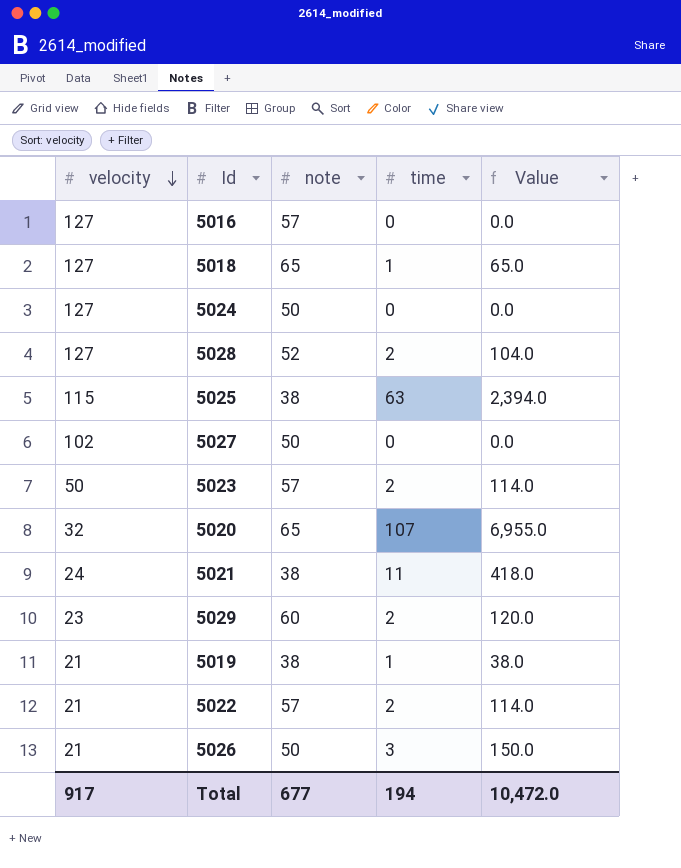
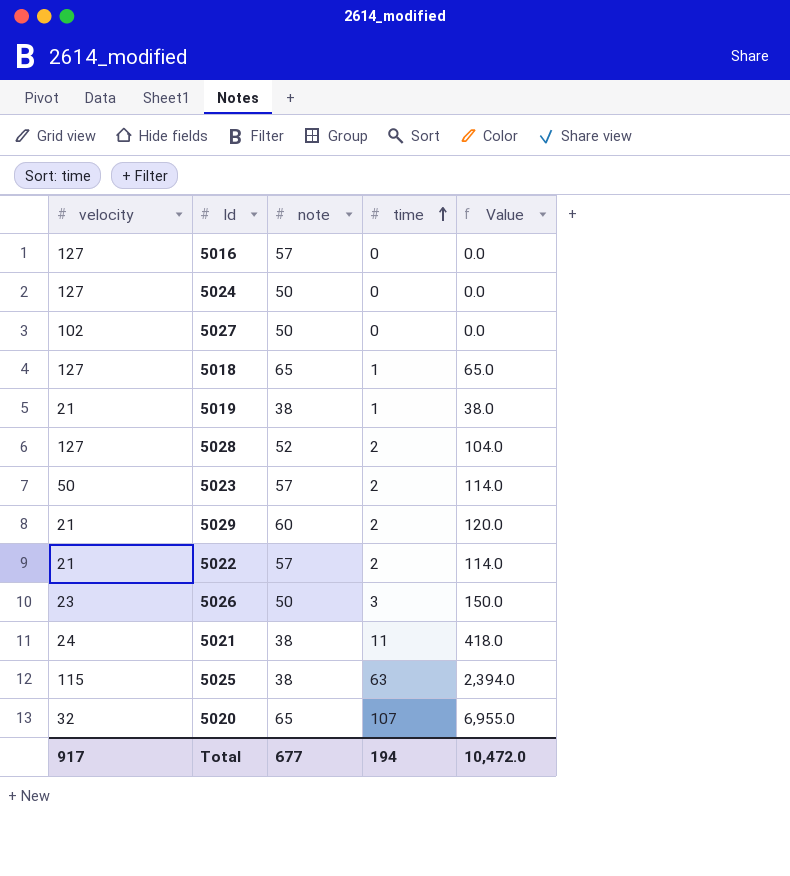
row order: velocity descending -> time ascending
5029 | velocity: 23 -> 21
5026 | velocity: 21 -> 23

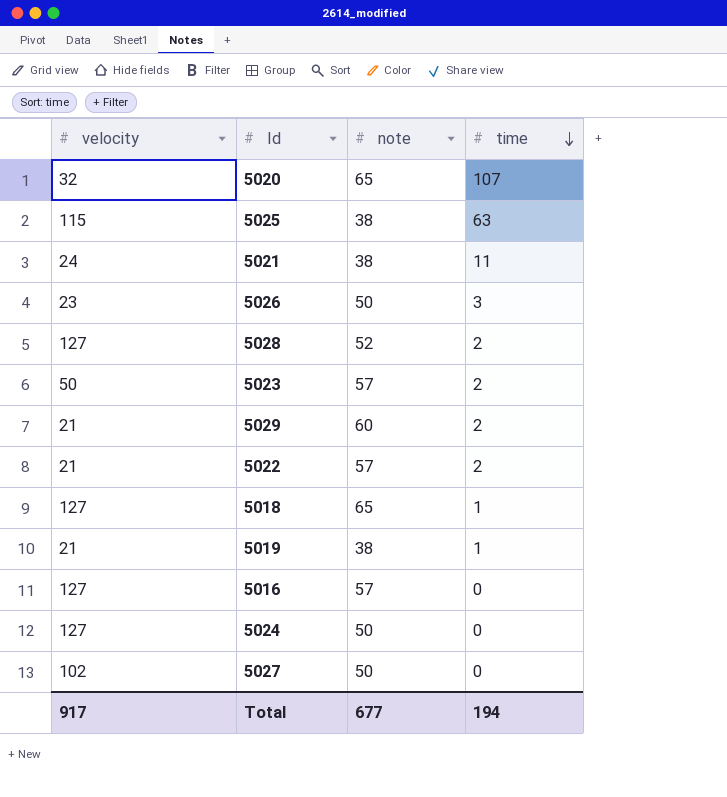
row order: time ascending -> time descending
column Value | formula: [note] * [time] -> none

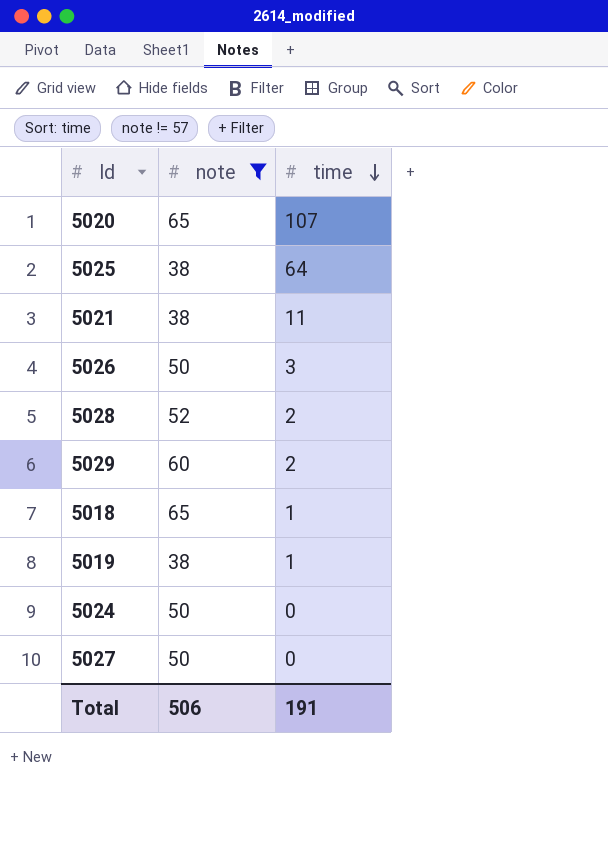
filter: none -> note != 57
column velocity | position: 1 -> none
5025 | time: 63 -> 64
Total | note: 677 -> 506
Total | time: 194 -> 191

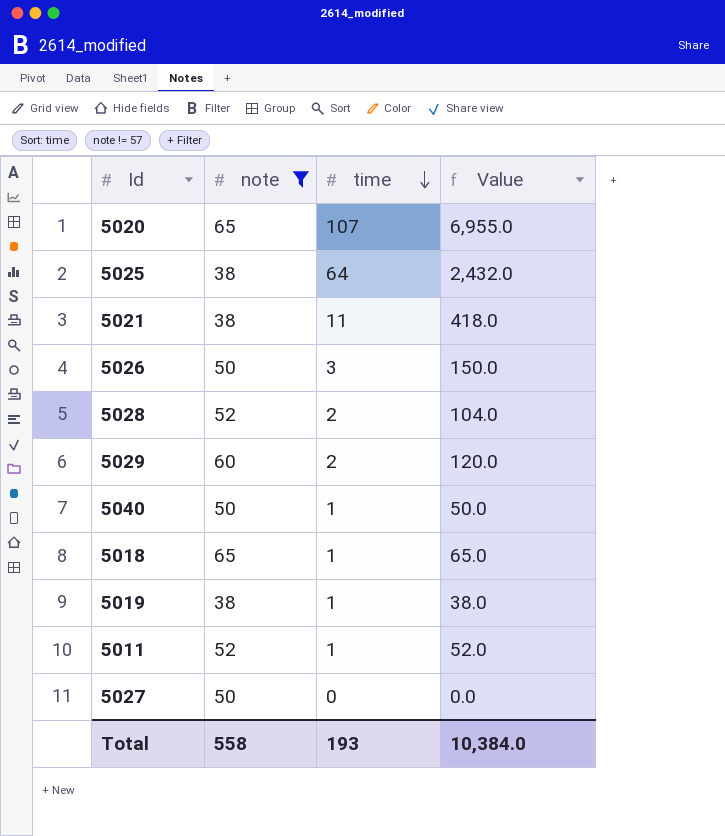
column Value | formula: none -> [note] * [time]
row 5024: 50 | 0 -> none
row 5040: none -> 50 | 1 | 50.0
row 5011: none -> 52 | 1 | 52.0
Total | note: 506 -> 558
Total | time: 191 -> 193

